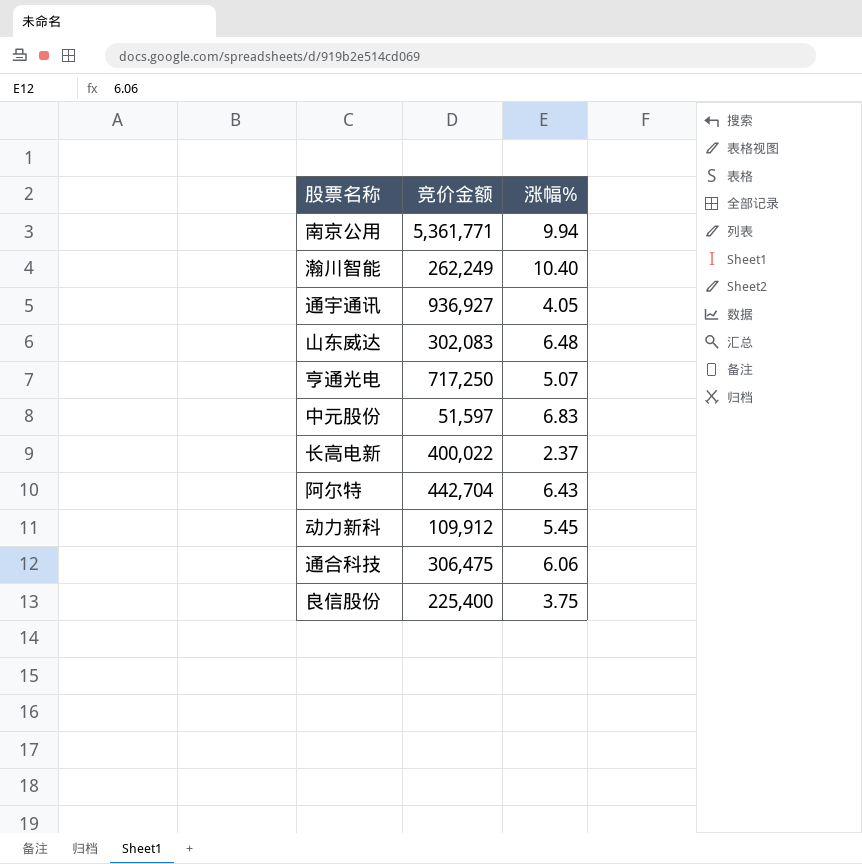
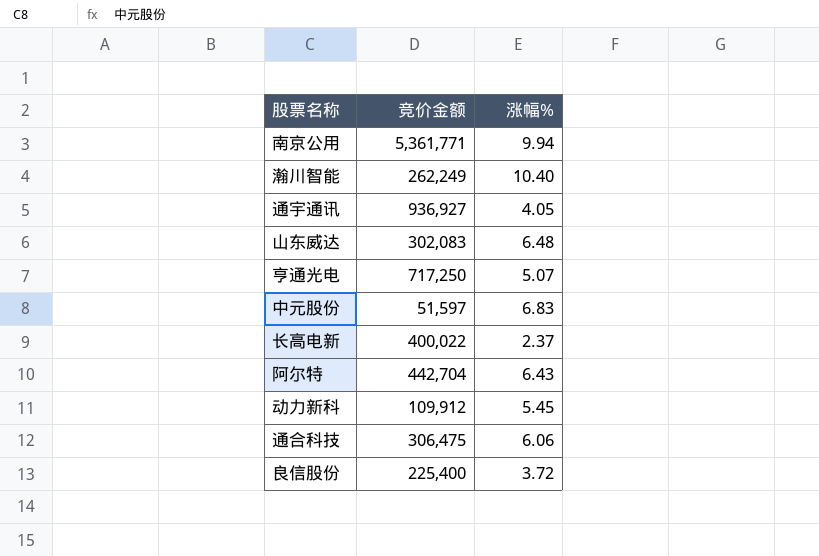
良信股份 | 涨幅%: 3.75 -> 3.72

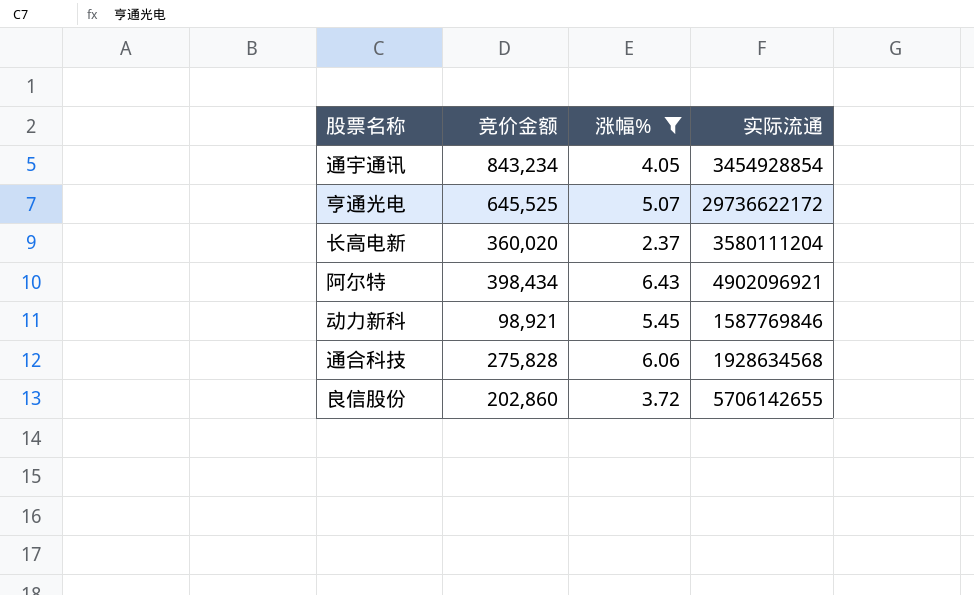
filter: none -> 涨幅% <= 6.43
column 实际流通 | position: none -> 4
通宇通讯 | 竞价金额: 936,927 -> 843,234
亨通光电 | 竞价金额: 717,250 -> 645,525
长高电新 | 竞价金额: 400,022 -> 360,020
阿尔特 | 竞价金额: 442,704 -> 398,434
动力新科 | 竞价金额: 109,912 -> 98,921
通合科技 | 竞价金额: 306,475 -> 275,828
良信股份 | 竞价金额: 225,400 -> 202,860

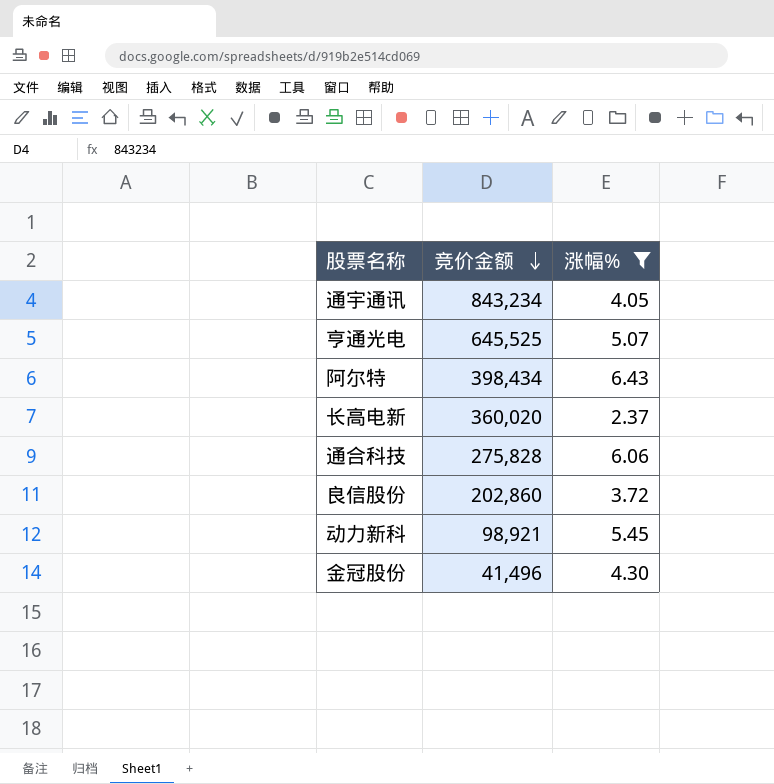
row order: none -> 竞价金额 descending
column 实际流通 | position: 4 -> none
row 金冠股份: none -> 41,496 | 4.30

